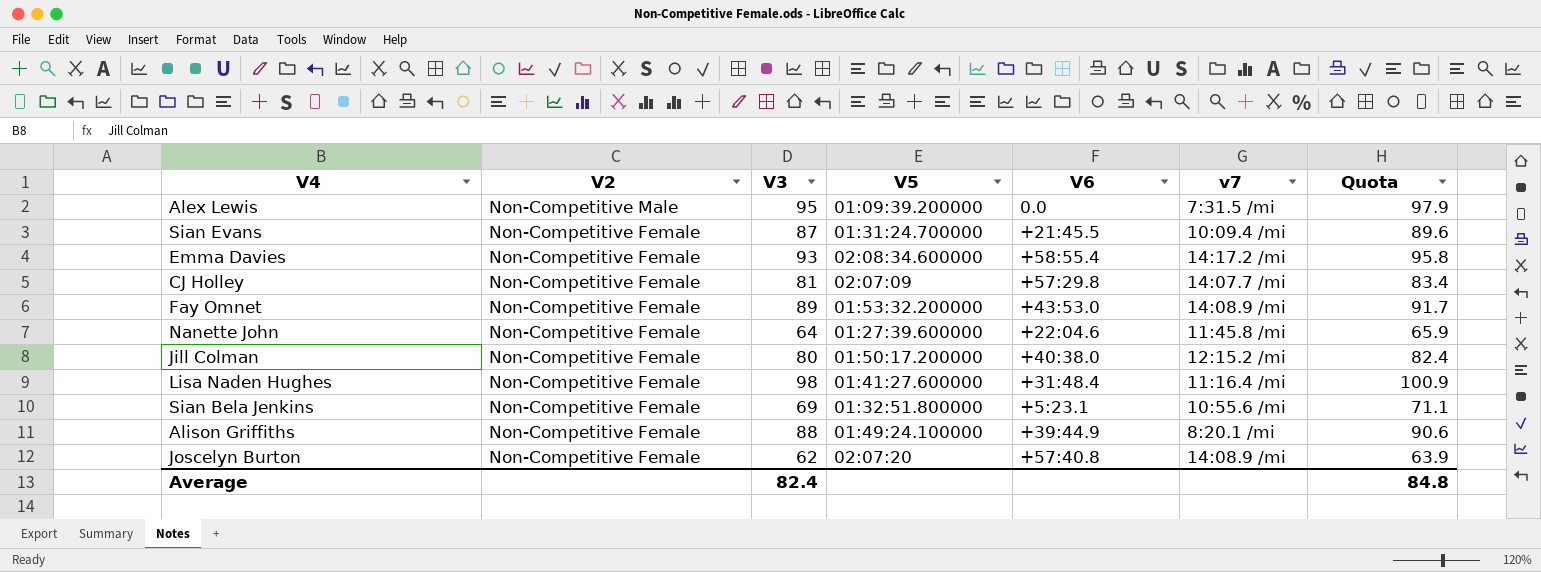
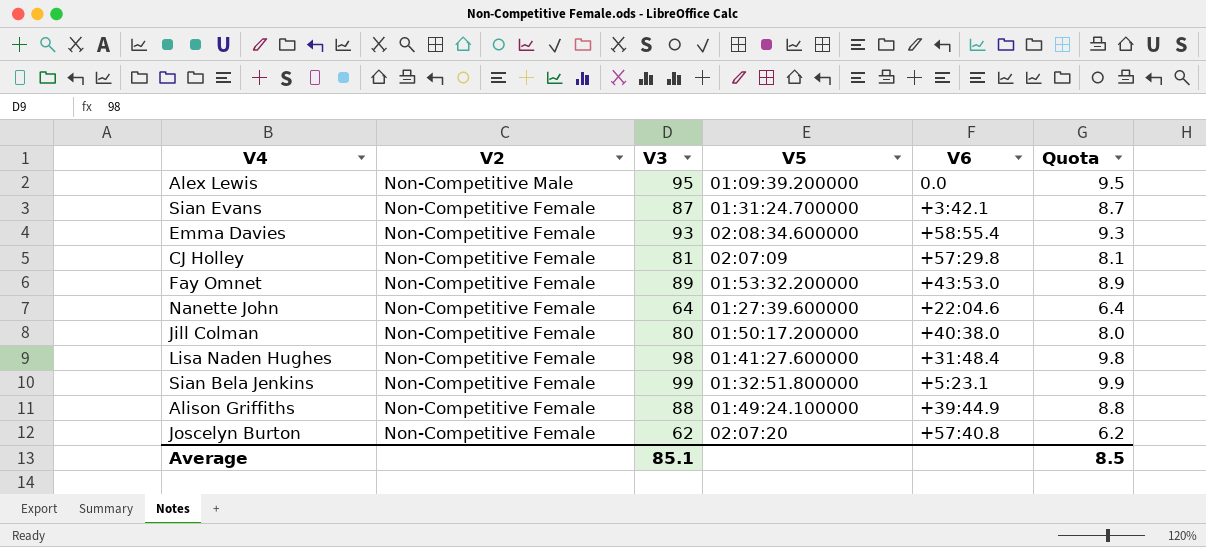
column v7 | position: 6 -> none
column Quota | formula: [V3] * 1.03 -> [V3] * 0.1
Sian Evans | V6: +21:45.5 -> +3:42.1
Sian Bela Jenkins | V3: 69 -> 99
Average | V3: 82.4 -> 85.1
Average | Quota: 84.8 -> 8.5

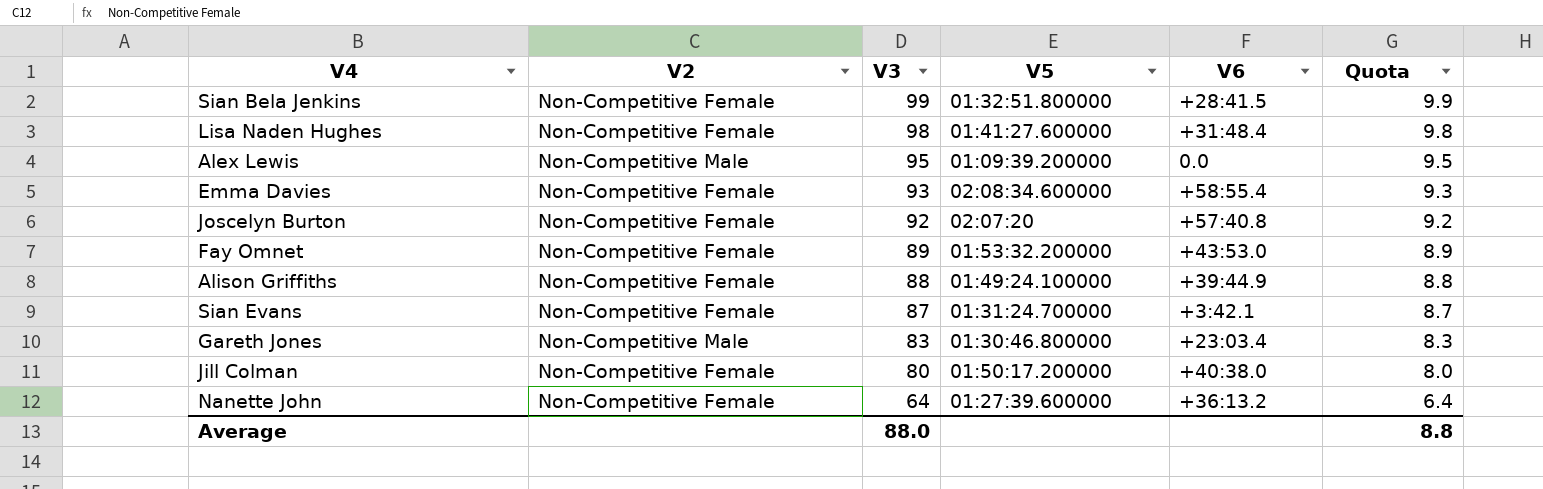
row order: V2 descending -> V3 descending
row CJ Holley: Non-Competitive Female | 81 | 02:07:09 | +57:29.8 | 8.1 -> none
Sian Bela Jenkins | V6: +5:23.1 -> +28:41.5
Joscelyn Burton | V3: 62 -> 92
Joscelyn Burton | Quota: 6.2 -> 9.2
row Gareth Jones: none -> Non-Competitive Male | 83 | 01:30:46.800000 | +23:03.4 | 8.3
Nanette John | V6: +22:04.6 -> +36:13.2
Average | V3: 85.1 -> 88.0
Average | Quota: 8.5 -> 8.8

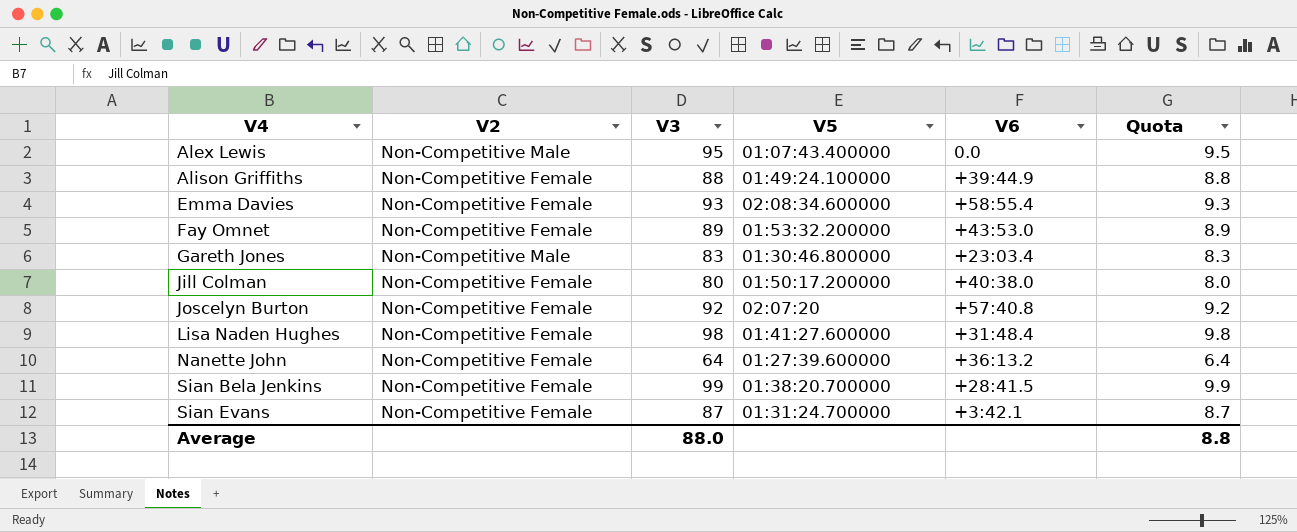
row order: V3 descending -> V4 ascending
Alex Lewis | V5: 01:09:39.200000 -> 01:07:43.400000
Sian Bela Jenkins | V5: 01:32:51.800000 -> 01:38:20.700000

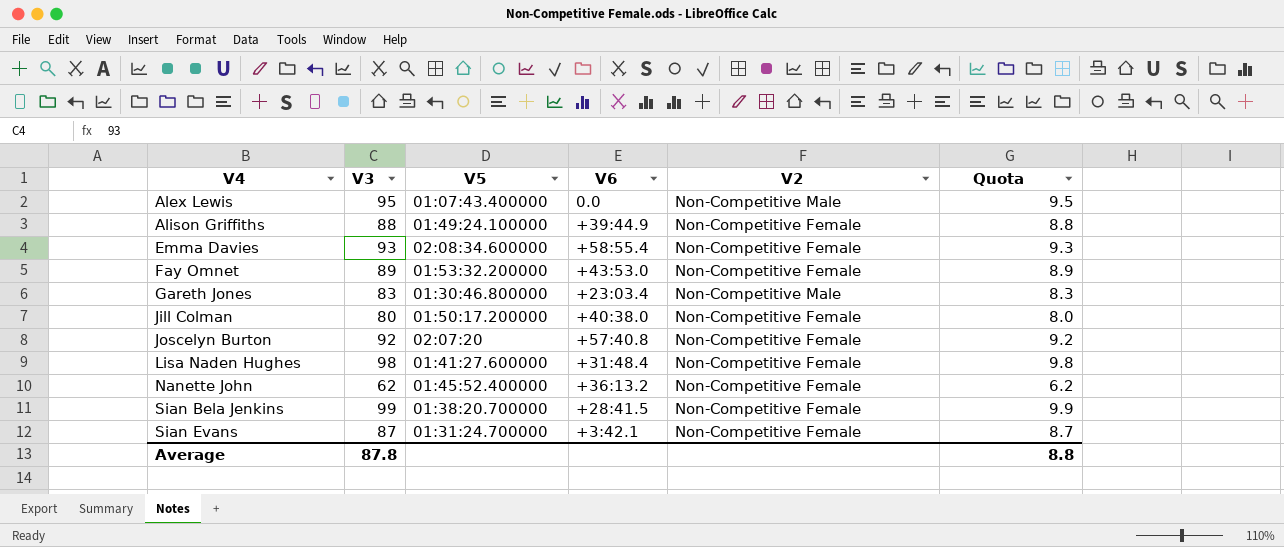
column V2 | position: 2 -> 5
Nanette John | V3: 64 -> 62
Nanette John | V5: 01:27:39.600000 -> 01:45:52.400000
Nanette John | Quota: 6.4 -> 6.2
Average | V3: 88.0 -> 87.8

